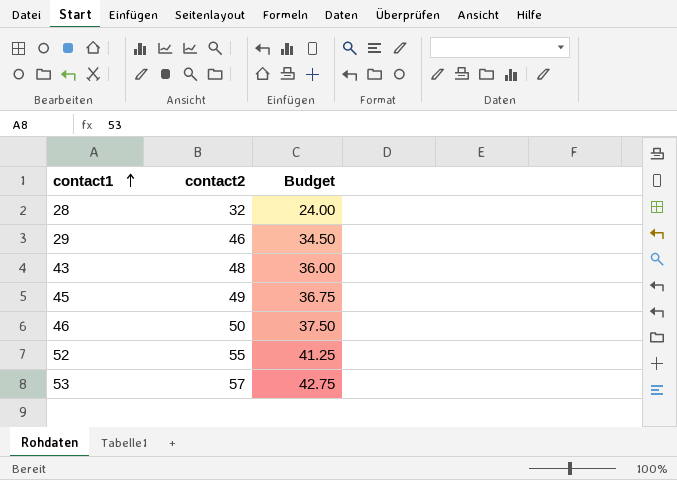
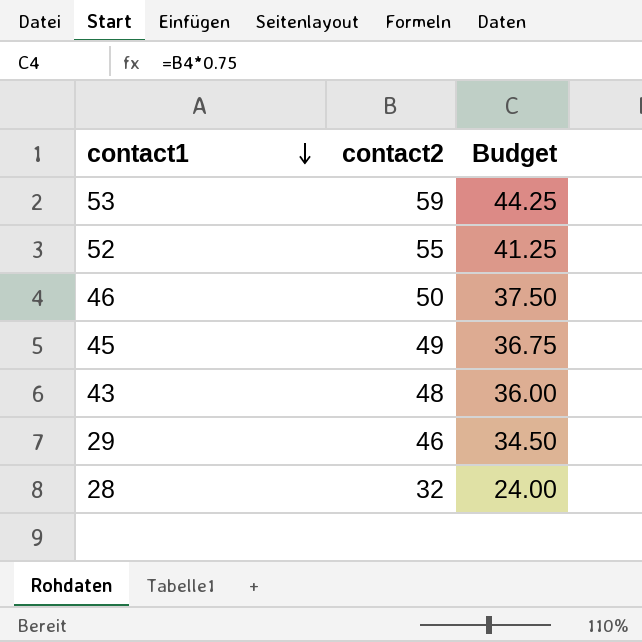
row order: contact1 ascending -> contact1 descending
53 | contact2: 57 -> 59
53 | Budget: 42.75 -> 44.25

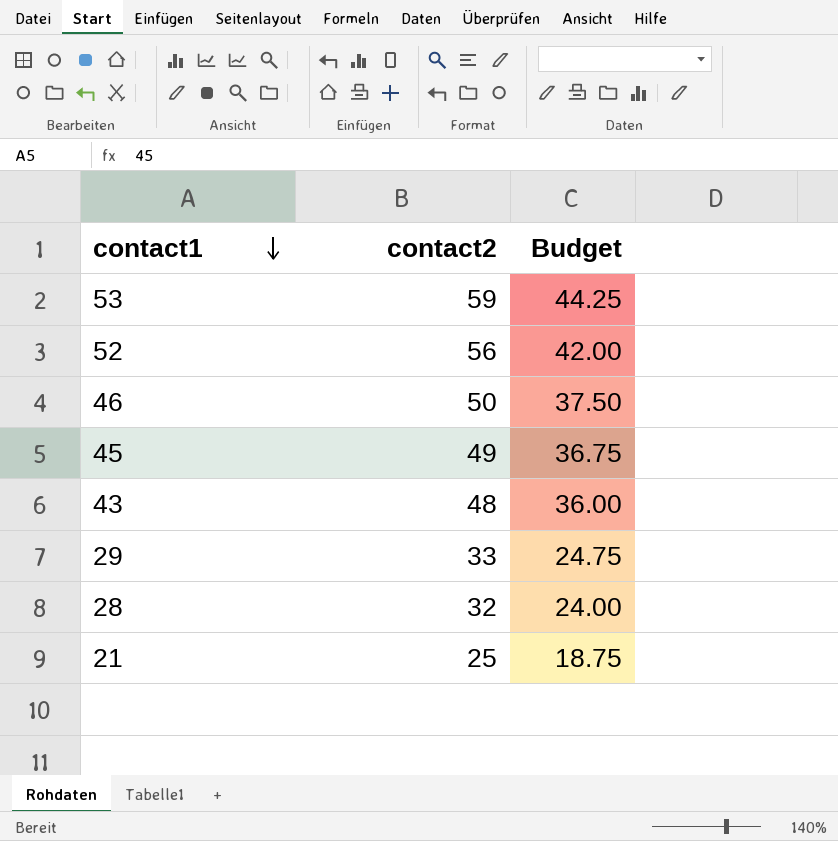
52 | contact2: 55 -> 56
52 | Budget: 41.25 -> 42.00
29 | contact2: 46 -> 33
29 | Budget: 34.50 -> 24.75
row 21: none -> 25 | 18.75

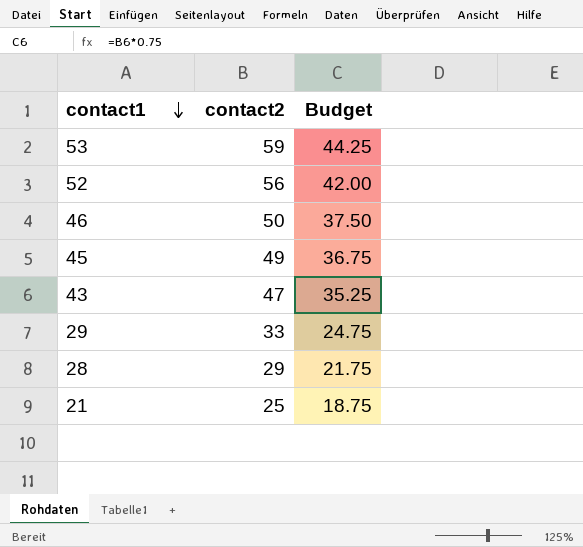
43 | contact2: 48 -> 47
43 | Budget: 36.00 -> 35.25
28 | contact2: 32 -> 29
28 | Budget: 24.00 -> 21.75

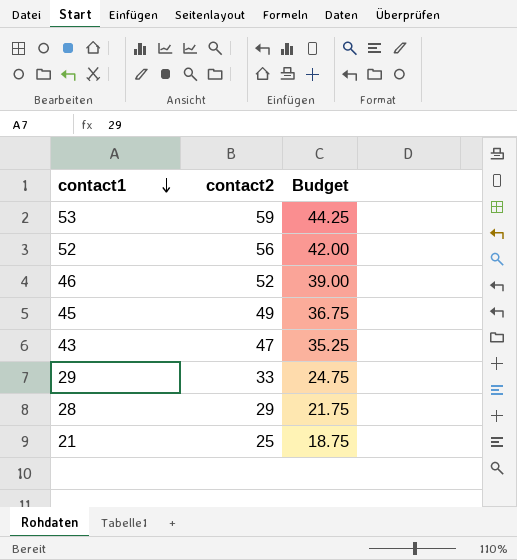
46 | contact2: 50 -> 52
46 | Budget: 37.50 -> 39.00

